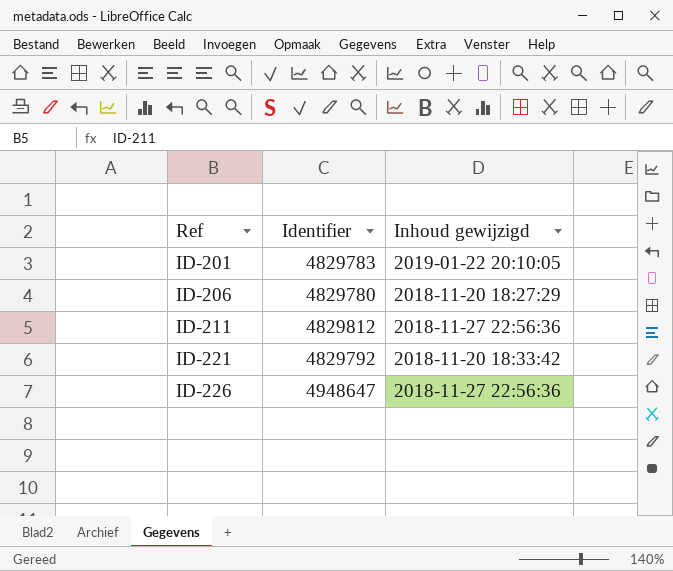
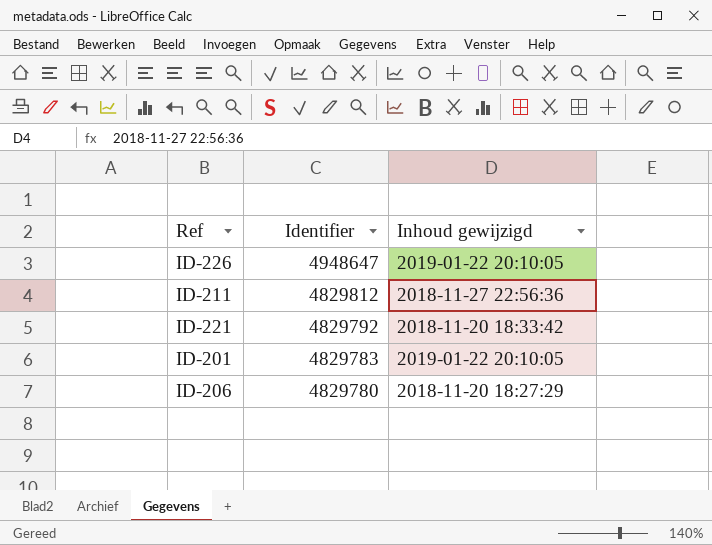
row order: Ref ascending -> Identifier descending
ID-226 | Inhoud gewijzigd: 2018-11-27 22:56:36 -> 2019-01-22 20:10:05

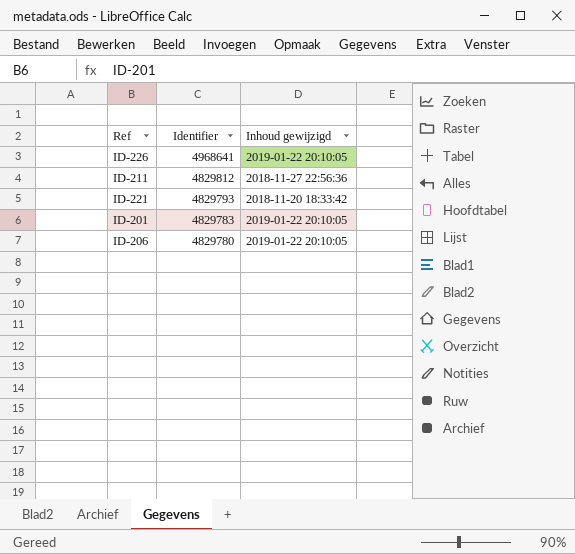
ID-226 | Identifier: 4948647 -> 4968641
ID-221 | Identifier: 4829792 -> 4829793
ID-206 | Inhoud gewijzigd: 2018-11-20 18:27:29 -> 2019-01-22 20:10:05

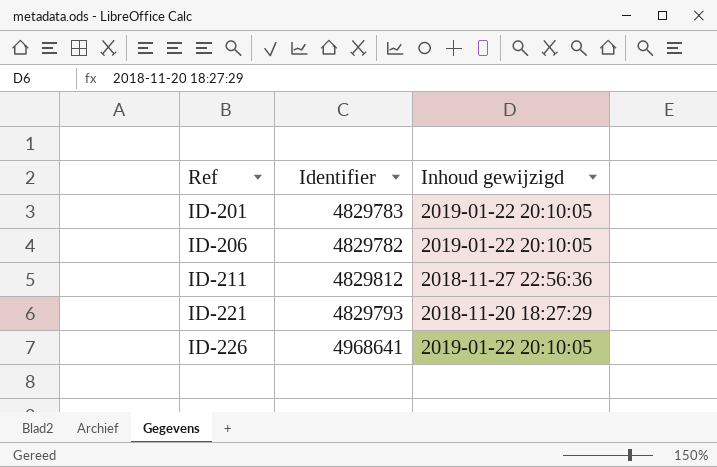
row order: Identifier descending -> Ref ascending
ID-206 | Identifier: 4829780 -> 4829782
ID-221 | Inhoud gewijzigd: 2018-11-20 18:33:42 -> 2018-11-20 18:27:29

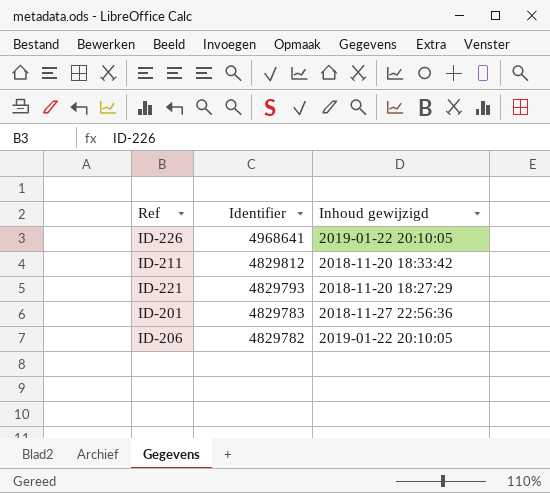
row order: Ref ascending -> Identifier descending
ID-211 | Inhoud gewijzigd: 2018-11-27 22:56:36 -> 2018-11-20 18:33:42
ID-201 | Inhoud gewijzigd: 2019-01-22 20:10:05 -> 2018-11-27 22:56:36

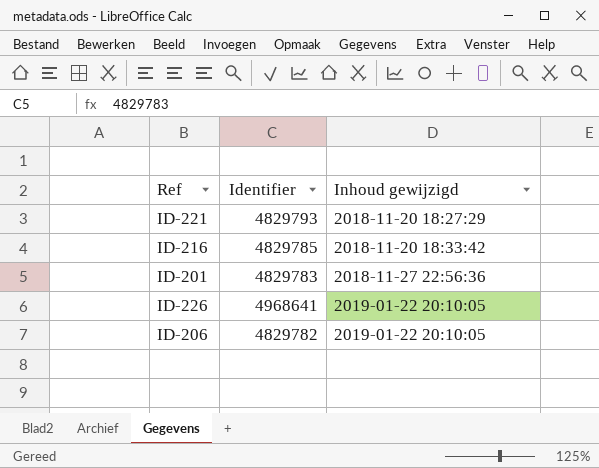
row order: Identifier descending -> Inhoud gewijzigd ascending
row ID-211: 4829812 | 2018-11-20 18:33:42 -> none
row ID-216: none -> 4829785 | 2018-11-20 18:33:42

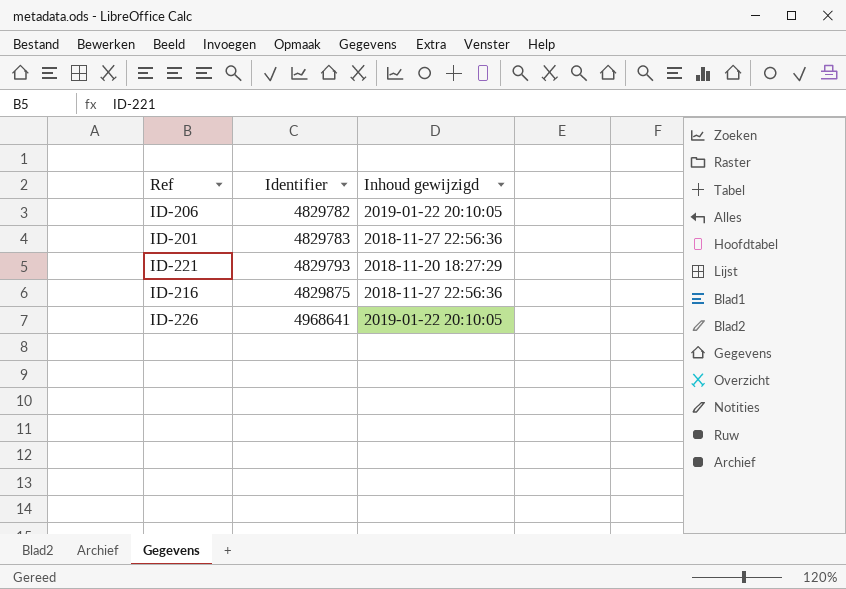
row order: Inhoud gewijzigd ascending -> Identifier ascending
ID-216 | Identifier: 4829785 -> 4829875
ID-216 | Inhoud gewijzigd: 2018-11-20 18:33:42 -> 2018-11-27 22:56:36

